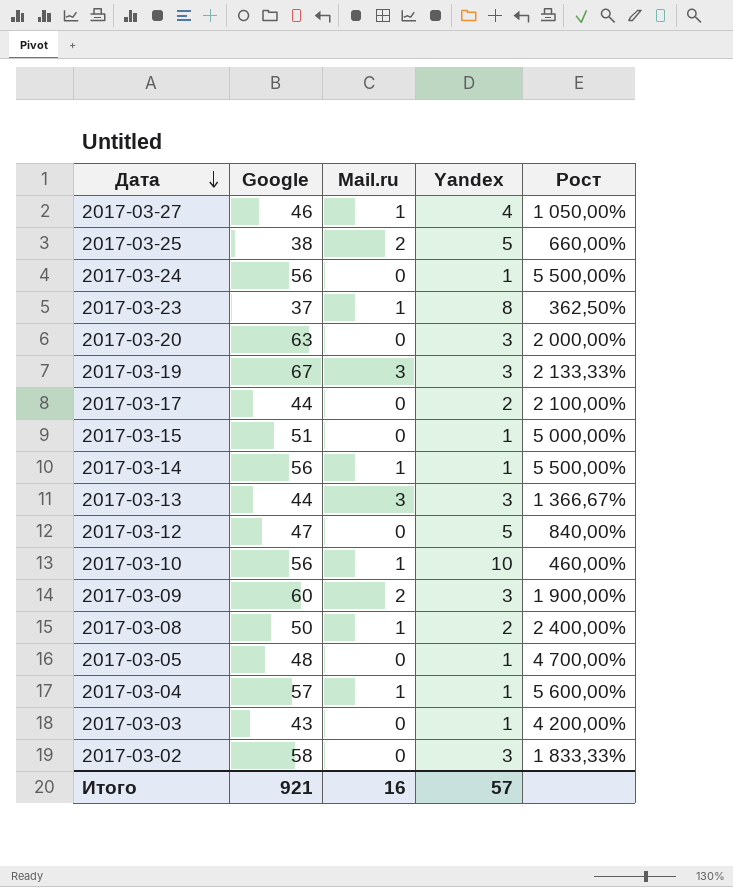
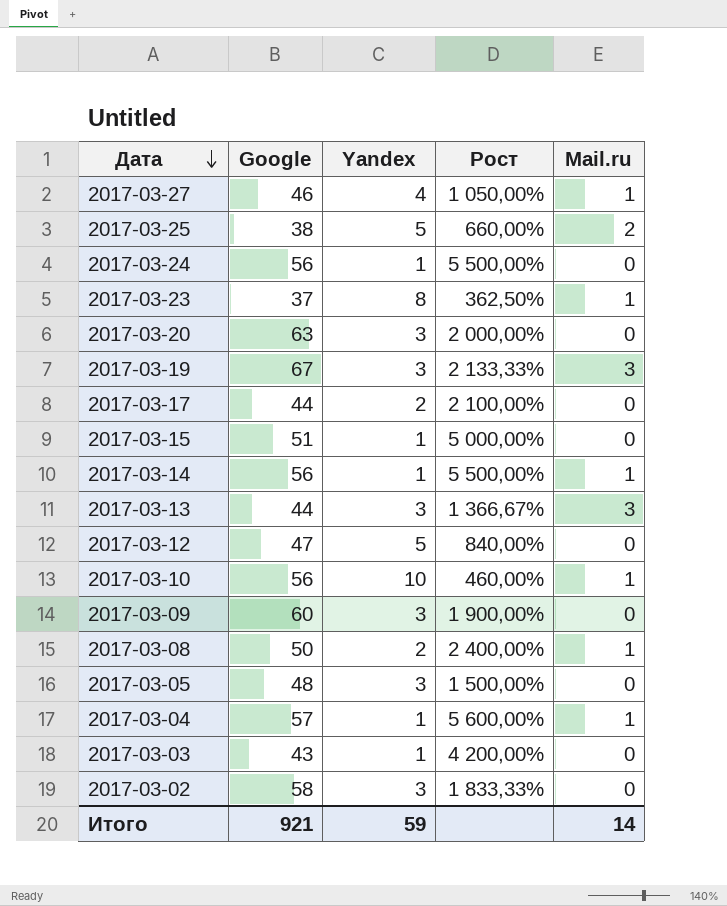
column Mail.ru | position: 3 -> 5
2017-03-09 | Mail.ru: 2 -> 0
2017-03-05 | Yandex: 1 -> 3
2017-03-05 | Рост: 4 700,00% -> 1 500,00%
Итого | Yandex: 57 -> 59
Итого | Mail.ru: 16 -> 14

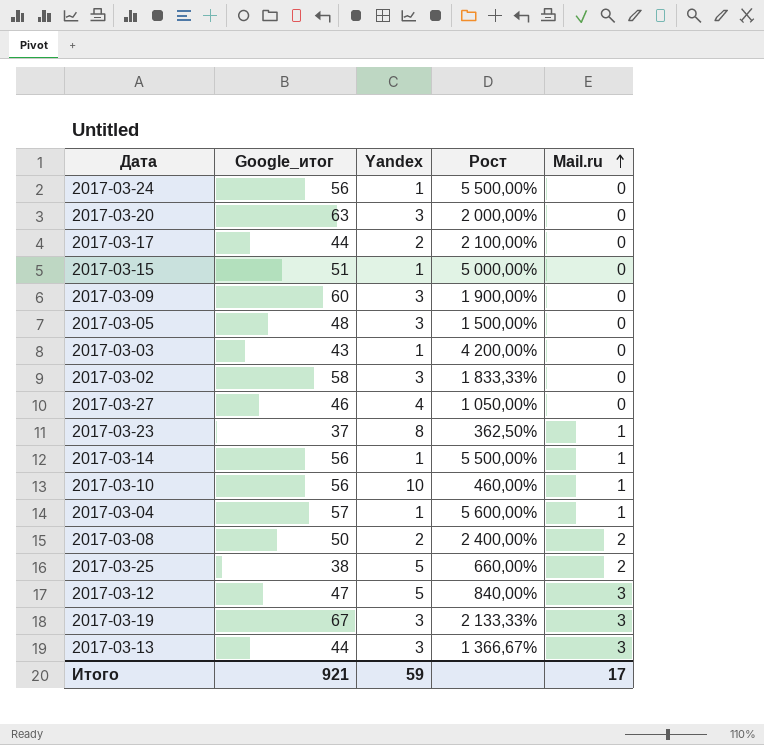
row order: Дата descending -> Mail.ru ascending
column name: Google -> Google_итог
2017-03-27 | Mail.ru: 1 -> 0
2017-03-08 | Mail.ru: 1 -> 2
2017-03-12 | Mail.ru: 0 -> 3
Итого | Mail.ru: 14 -> 17

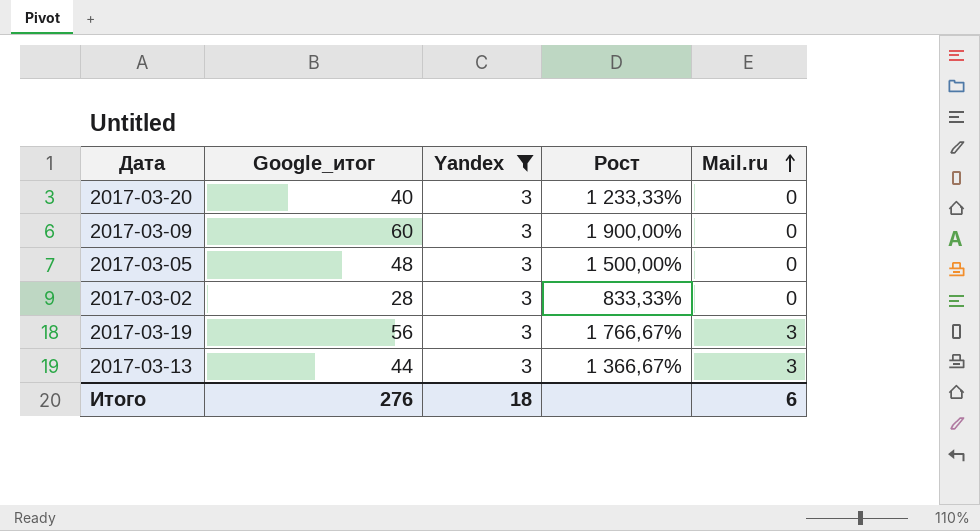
filter: none -> Yandex = 3
2017-03-20 | Google_итог: 63 -> 40
2017-03-20 | Рост: 2 000,00% -> 1 233,33%
2017-03-02 | Google_итог: 58 -> 28
2017-03-02 | Рост: 1 833,33% -> 833,33%
2017-03-19 | Google_итог: 67 -> 56
2017-03-19 | Рост: 2 133,33% -> 1 766,67%
Итого | Google_итог: 921 -> 276
Итого | Yandex: 59 -> 18
Итого | Mail.ru: 17 -> 6

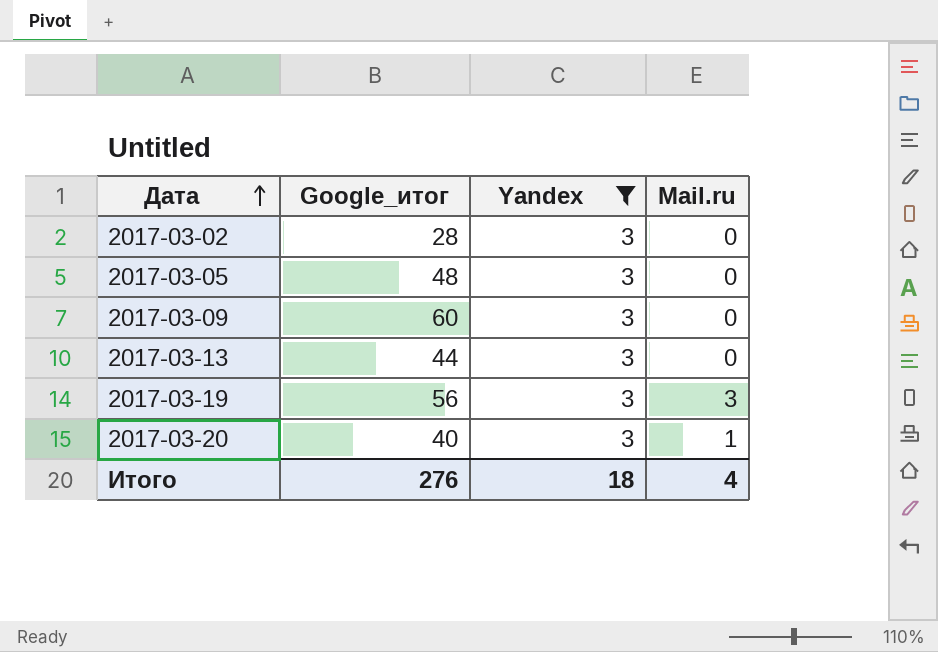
row order: Mail.ru ascending -> Дата ascending
column Рост | formula: ([Google_итог] - [Yandex]) / [Yandex] -> none
2017-03-13 | Mail.ru: 3 -> 0
2017-03-20 | Mail.ru: 0 -> 1
Итого | Mail.ru: 6 -> 4

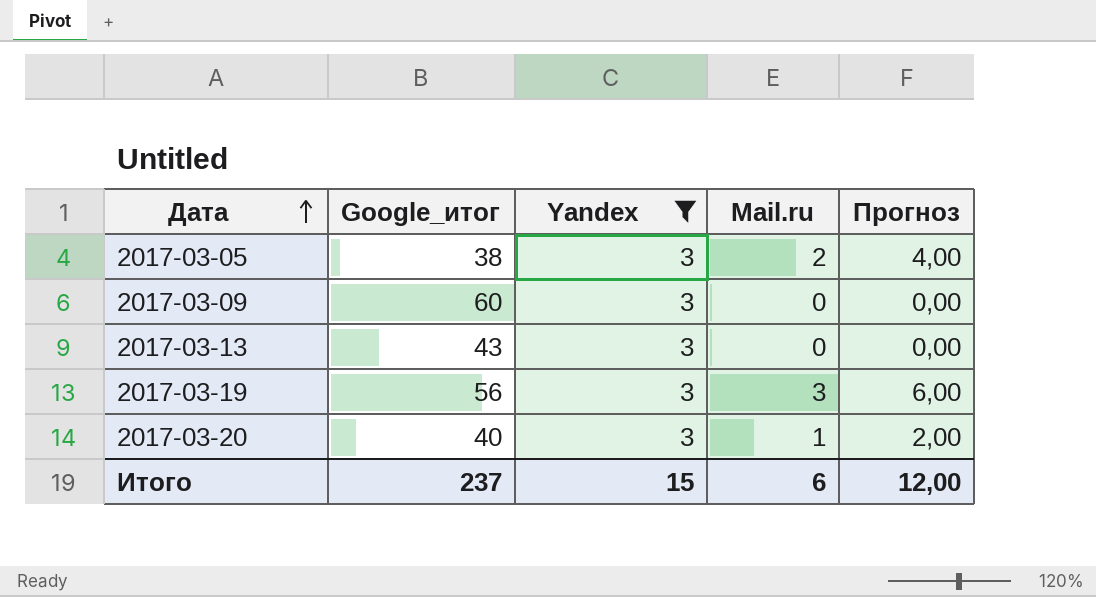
column Прогноз | formula: none -> [Mail.ru] * 2
row 2017-03-02: 28 | 3 | 0 -> none
2017-03-05 | Google_итог: 48 -> 38
2017-03-05 | Mail.ru: 0 -> 2
2017-03-13 | Google_итог: 44 -> 43
Итого | Google_итог: 276 -> 237
Итого | Yandex: 18 -> 15
Итого | Mail.ru: 4 -> 6

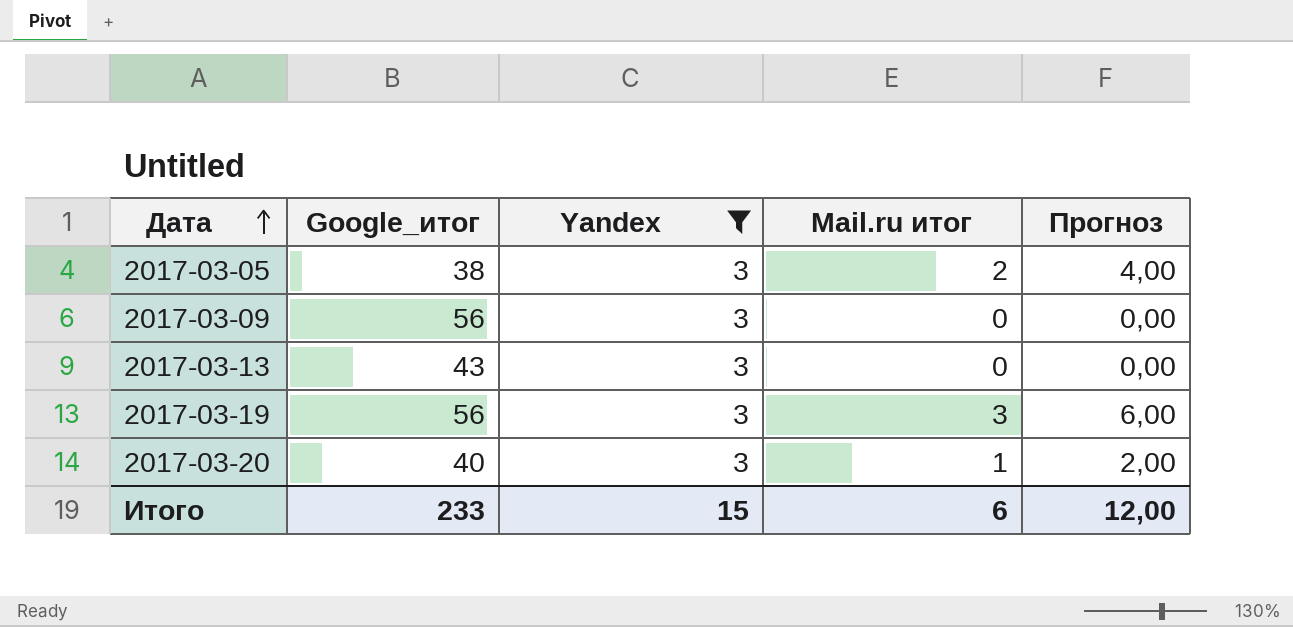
column name: Mail.ru -> Mail.ru итог
2017-03-09 | Google_итог: 60 -> 56
Итого | Google_итог: 237 -> 233

